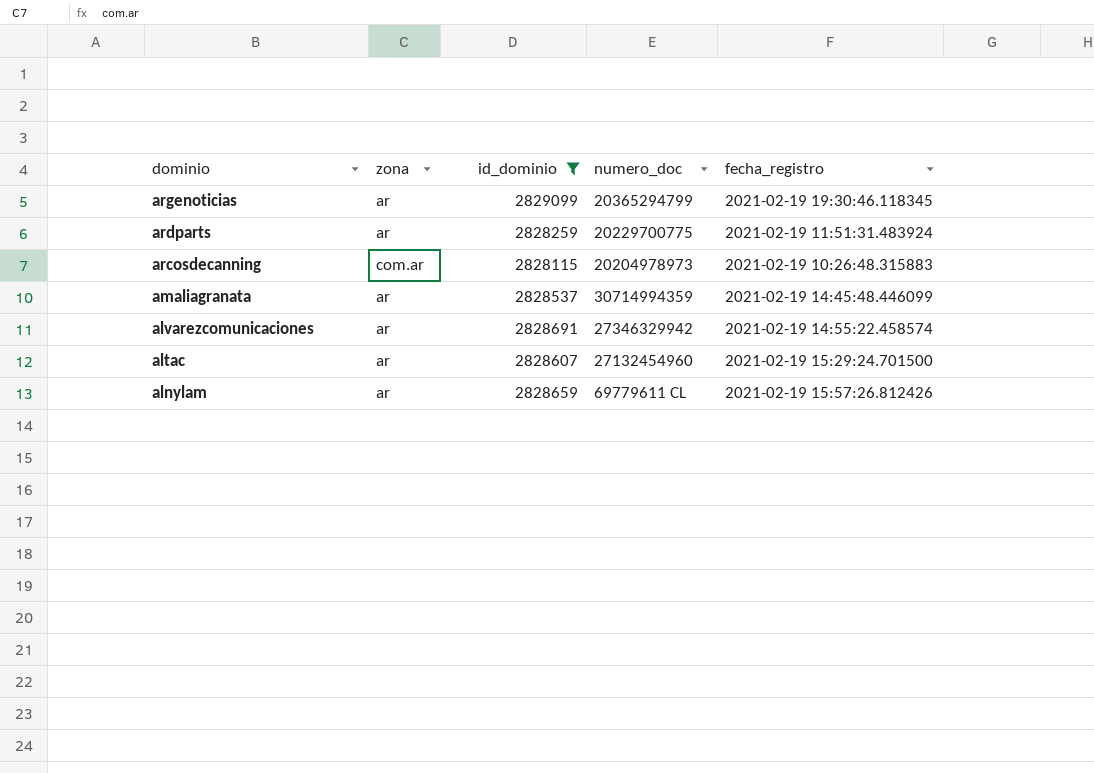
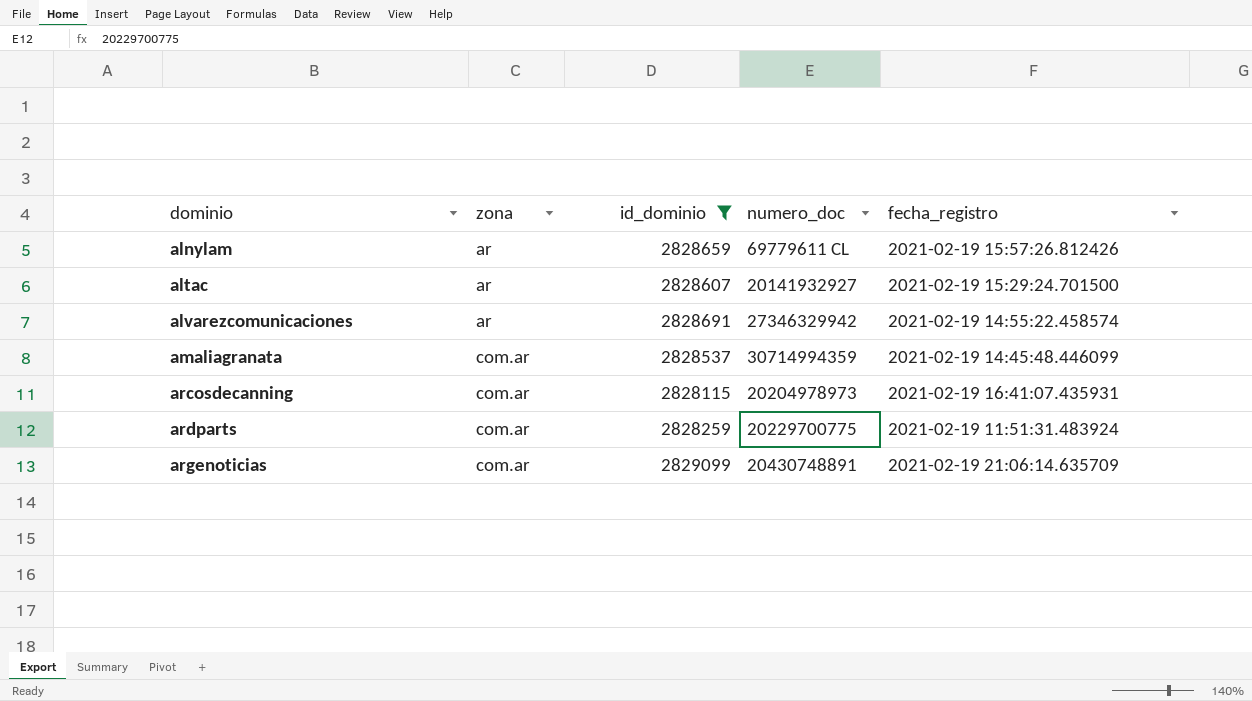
row order: dominio descending -> dominio ascending
altac | numero_doc: 27132454960 -> 20141932927
amaliagranata | zona: ar -> com.ar
arcosdecanning | fecha_registro: 2021-02-19 10:26:48.315883 -> 2021-02-19 16:41:07.435931
ardparts | zona: ar -> com.ar
argenoticias | zona: ar -> com.ar
argenoticias | numero_doc: 20365294799 -> 20430748891
argenoticias | fecha_registro: 2021-02-19 19:30:46.118345 -> 2021-02-19 21:06:14.635709

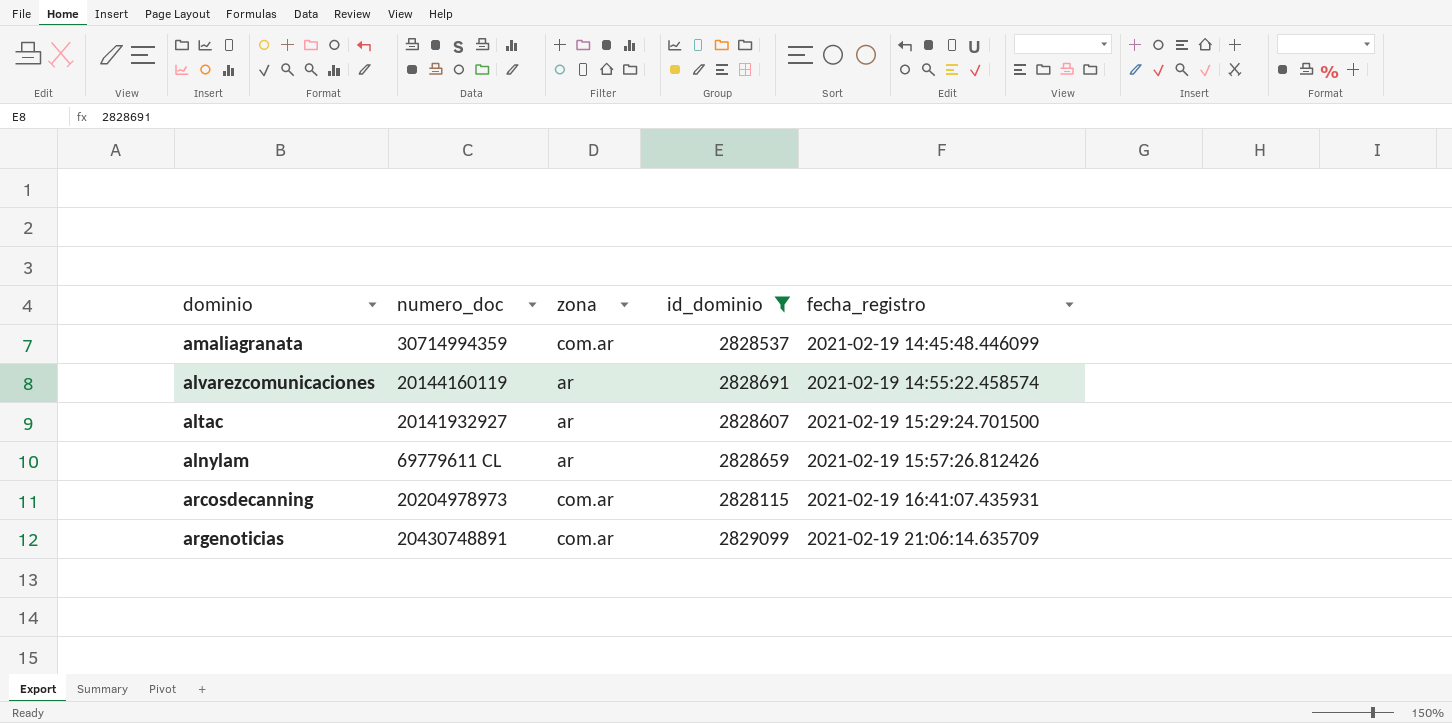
row order: dominio ascending -> fecha_registro ascending
column numero_doc | position: 4 -> 2
row ardparts: com.ar | 2828259 | 20229700775 | 2021-02-19 11:51:31.483924 -> none
alvarezcomunicaciones | numero_doc: 27346329942 -> 20144160119

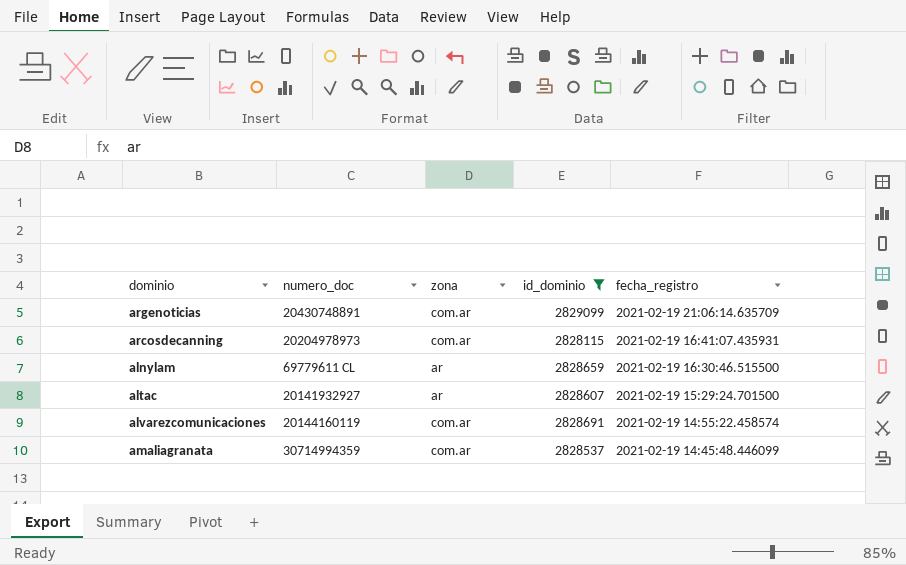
row order: fecha_registro ascending -> fecha_registro descending
alnylam | fecha_registro: 2021-02-19 15:57:26.812426 -> 2021-02-19 16:30:46.515500
alvarezcomunicaciones | zona: ar -> com.ar

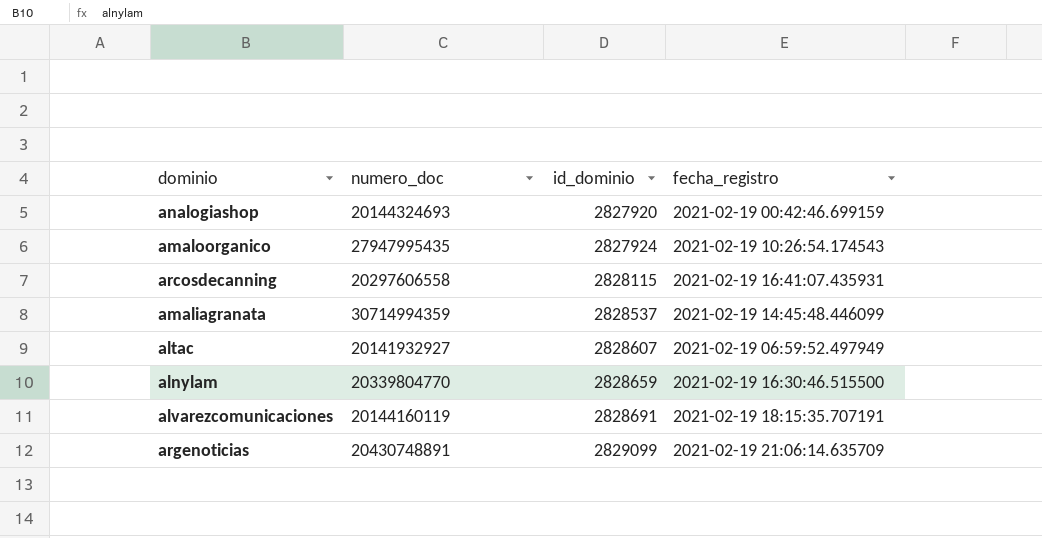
filter: id_dominio >= 2828115 -> none
row order: fecha_registro descending -> id_dominio ascending
column zona | position: 3 -> none
arcosdecanning | numero_doc: 20204978973 -> 20297606558
altac | fecha_registro: 2021-02-19 15:29:24.701500 -> 2021-02-19 06:59:52.497949
alnylam | numero_doc: 69779611 CL -> 20339804770
alvarezcomunicaciones | fecha_registro: 2021-02-19 14:55:22.458574 -> 2021-02-19 18:15:35.707191

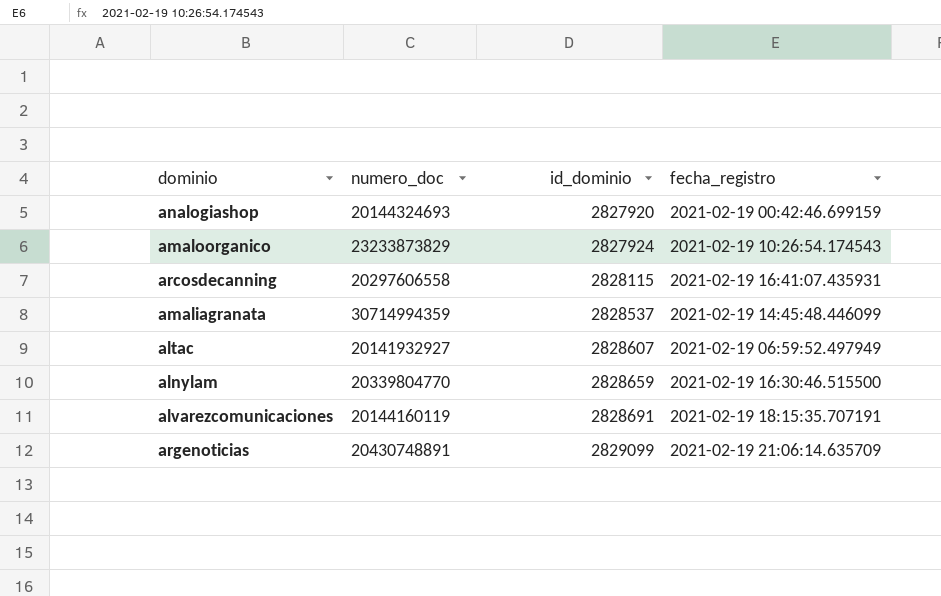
amaloorganico | numero_doc: 27947995435 -> 23233873829

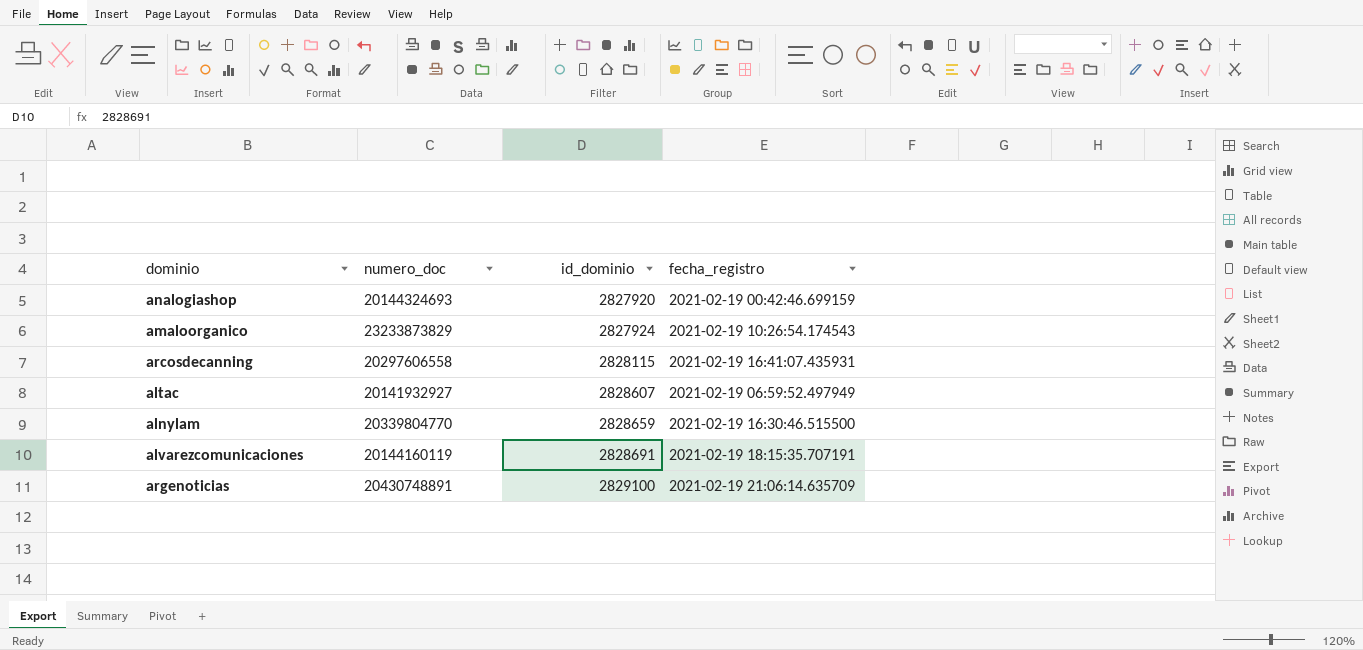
row amaliagranata: 30714994359 | 2828537 | 2021-02-19 14:45:48.446099 -> none
argenoticias | id_dominio: 2829099 -> 2829100

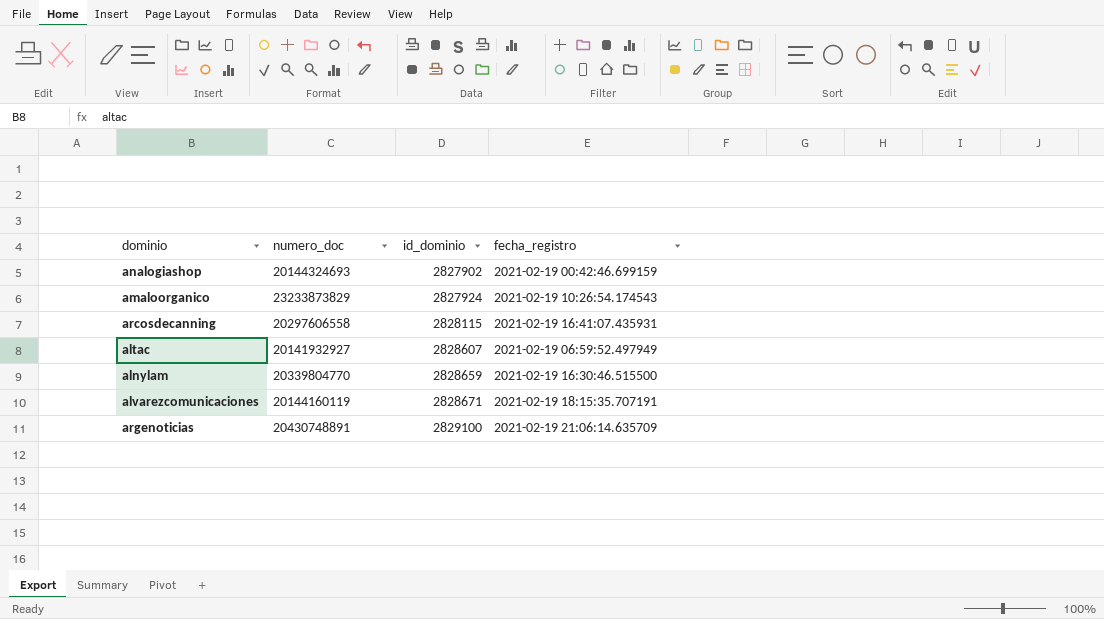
analogiashop | id_dominio: 2827920 -> 2827902
alvarezcomunicaciones | id_dominio: 2828691 -> 2828671

